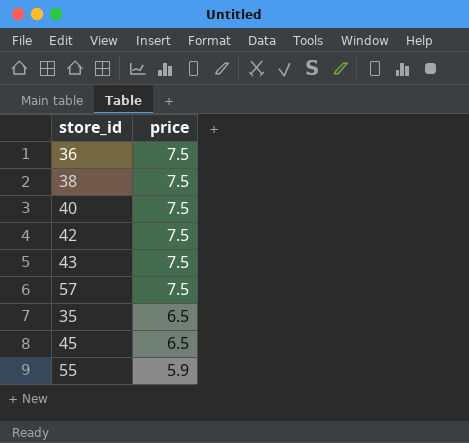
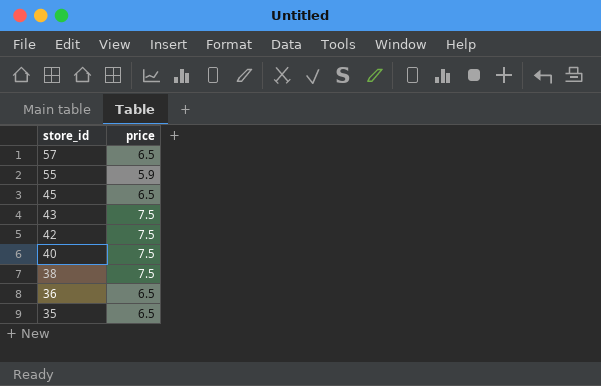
row order: price descending -> store_id descending
57 | price: 7.5 -> 6.5
36 | price: 7.5 -> 6.5

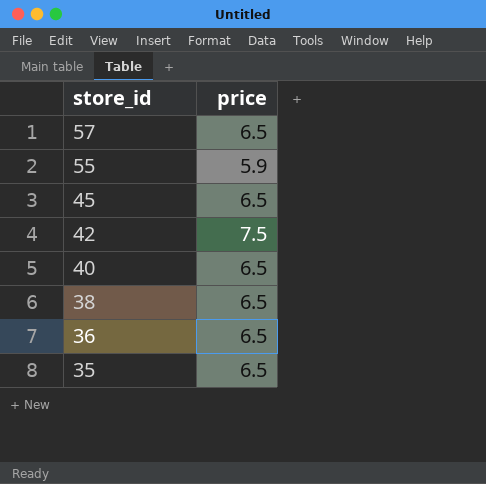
row 43: 7.5 -> none
40 | price: 7.5 -> 6.5
38 | price: 7.5 -> 6.5

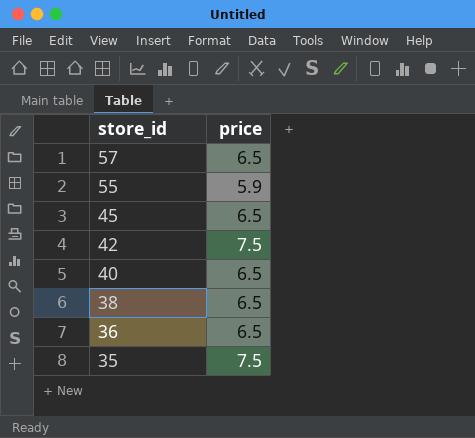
35 | price: 6.5 -> 7.5

